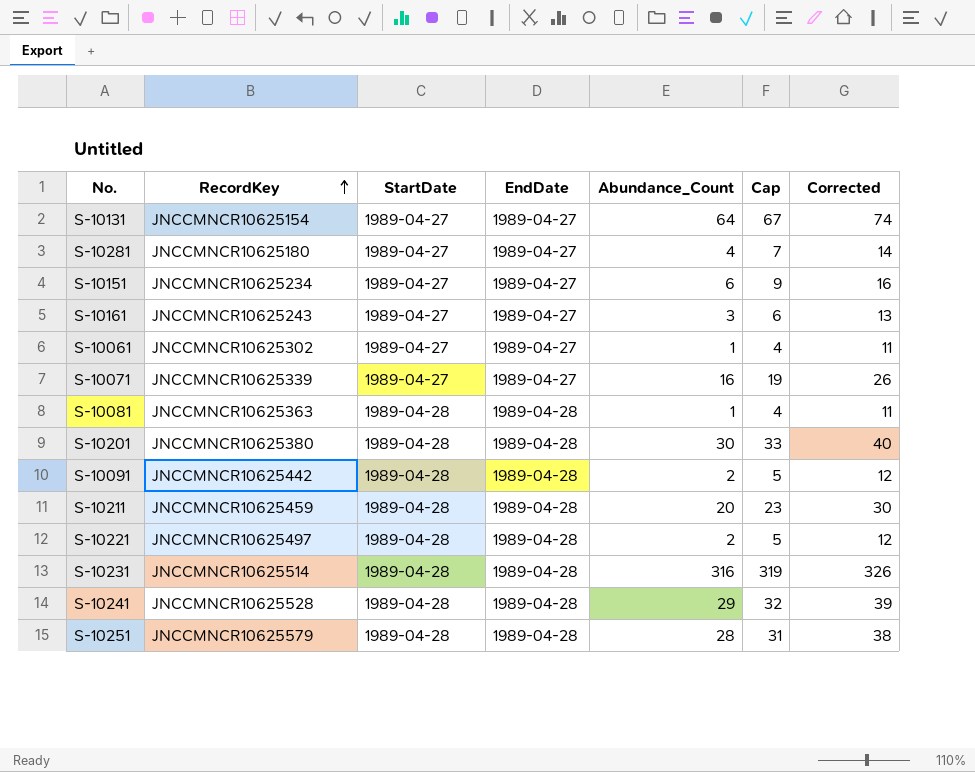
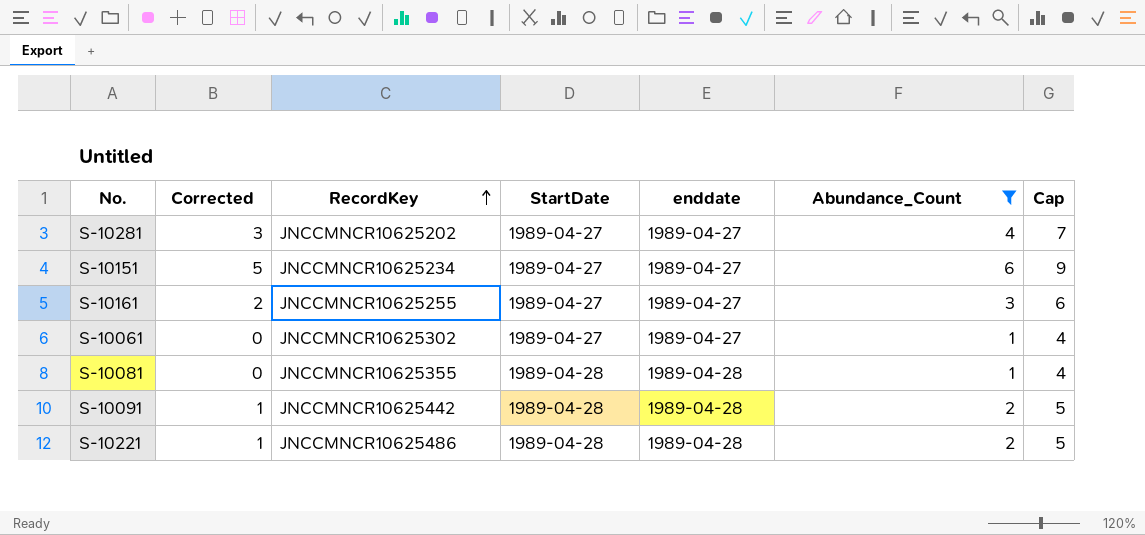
filter: none -> Abundance_Count <= 6
column Corrected | formula: [Abundance_Count] + 10 -> [Abundance_Count] - 1
column Corrected | position: 7 -> 2
column name: EndDate -> enddate
S-10281 | RecordKey: JNCCMNCR10625180 -> JNCCMNCR10625202
S-10161 | RecordKey: JNCCMNCR10625243 -> JNCCMNCR10625255
S-10081 | RecordKey: JNCCMNCR10625363 -> JNCCMNCR10625355
S-10221 | RecordKey: JNCCMNCR10625497 -> JNCCMNCR10625486

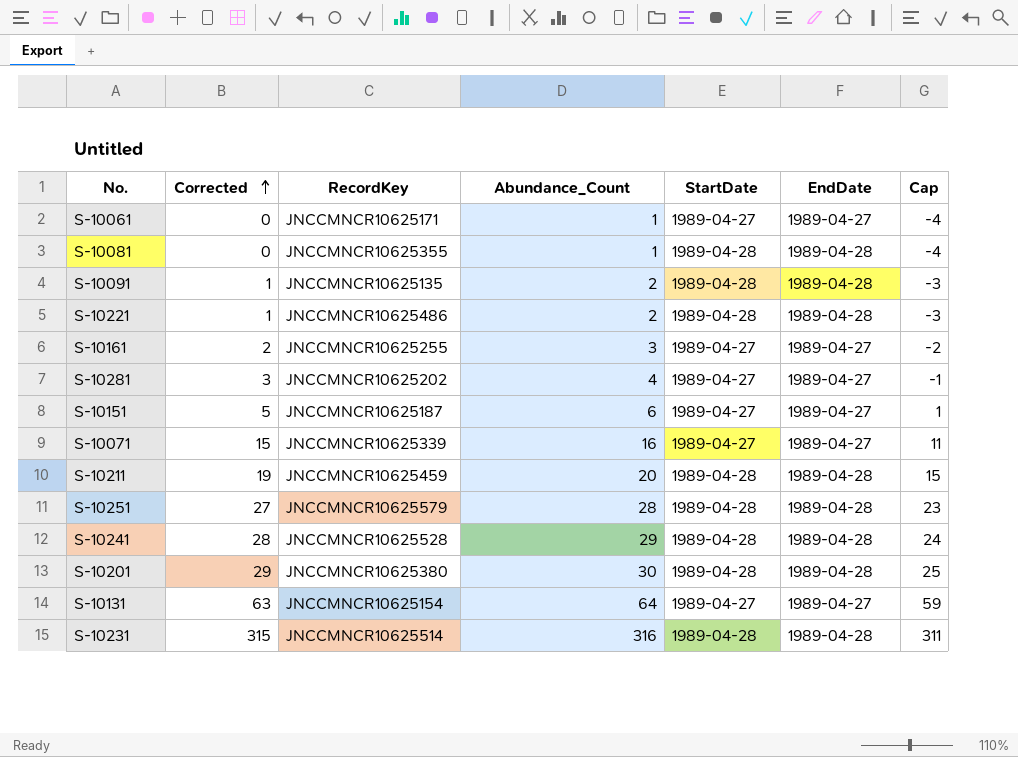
filter: Abundance_Count <= 6 -> none
row order: RecordKey ascending -> Corrected ascending
column Abundance_Count | position: 6 -> 4
column name: enddate -> EndDate
column Cap | formula: [Abundance_Count] + 3 -> [Abundance_Count] - 5
S-10061 | RecordKey: JNCCMNCR10625302 -> JNCCMNCR10625171
S-10091 | RecordKey: JNCCMNCR10625442 -> JNCCMNCR10625135
S-10151 | RecordKey: JNCCMNCR10625234 -> JNCCMNCR10625187

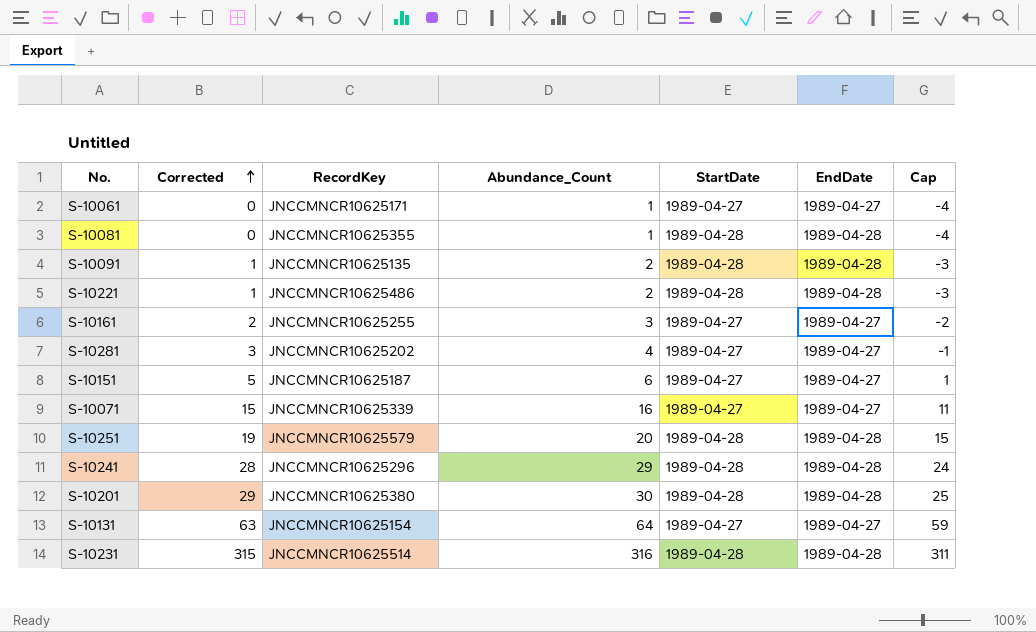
row S-10211: 19 | JNCCMNCR10625459 | 20 | 1989-04-28 | 1989-04-28 | 15 -> none
S-10251 | Corrected: 27 -> 19
S-10251 | Abundance_Count: 28 -> 20
S-10251 | Cap: 23 -> 15
S-10241 | RecordKey: JNCCMNCR10625528 -> JNCCMNCR10625296

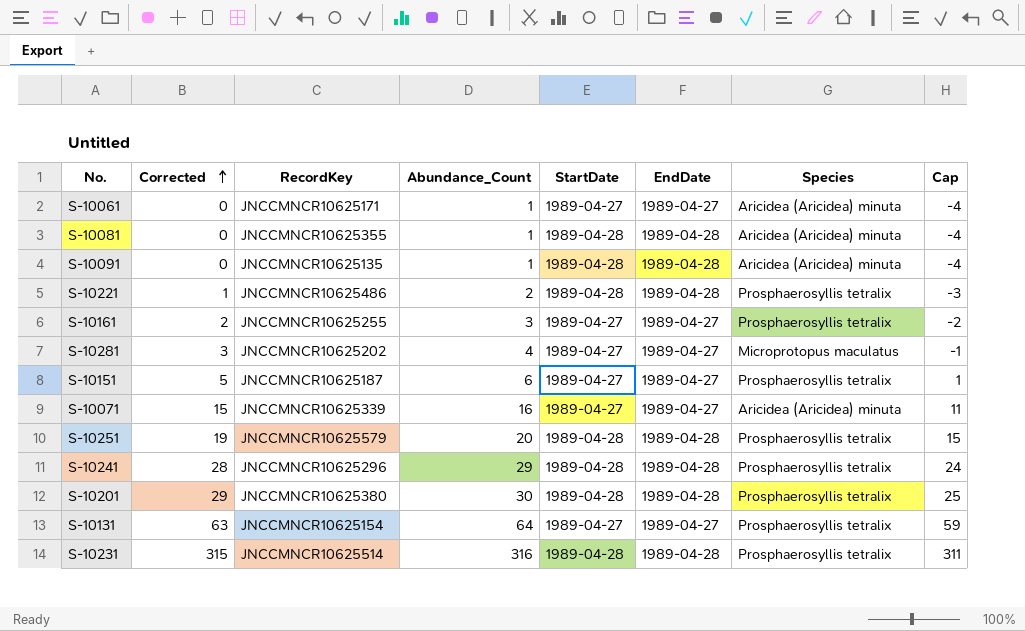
column Species | position: none -> 7
S-10091 | Corrected: 1 -> 0
S-10091 | Abundance_Count: 2 -> 1
S-10091 | Cap: -3 -> -4

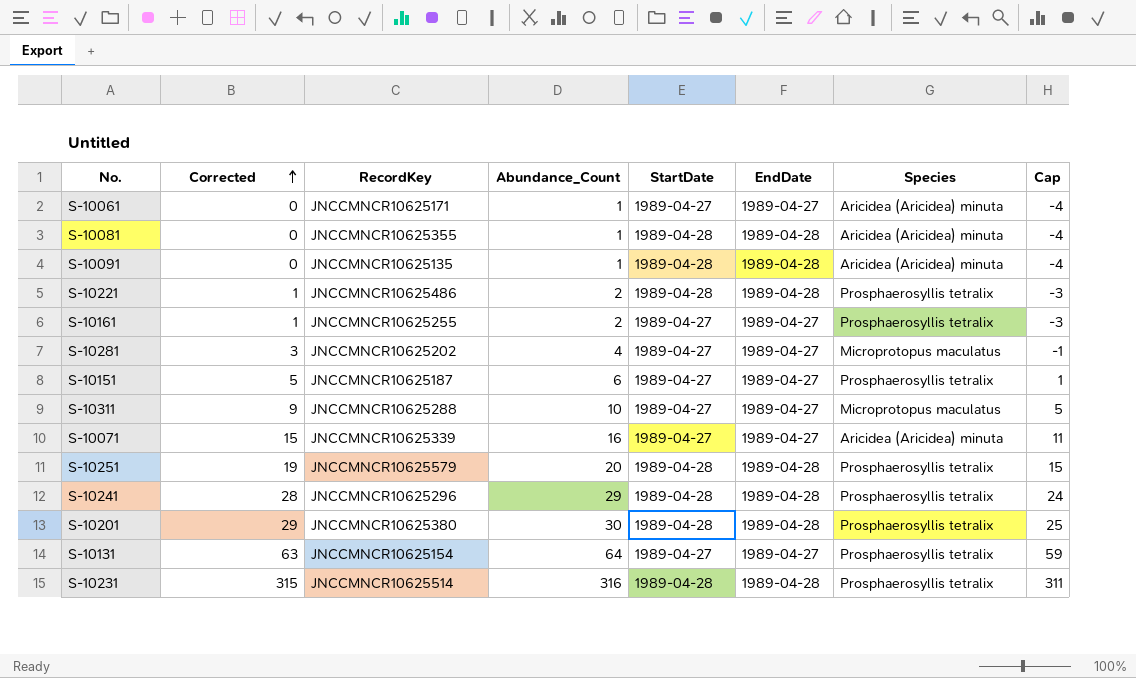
S-10161 | Corrected: 2 -> 1
S-10161 | Abundance_Count: 3 -> 2
S-10161 | Cap: -2 -> -3
row S-10311: none -> 9 | JNCCMNCR10625288 | 10 | 1989-04-27 | 1989-04-27 | Microprotopus maculatus | 5

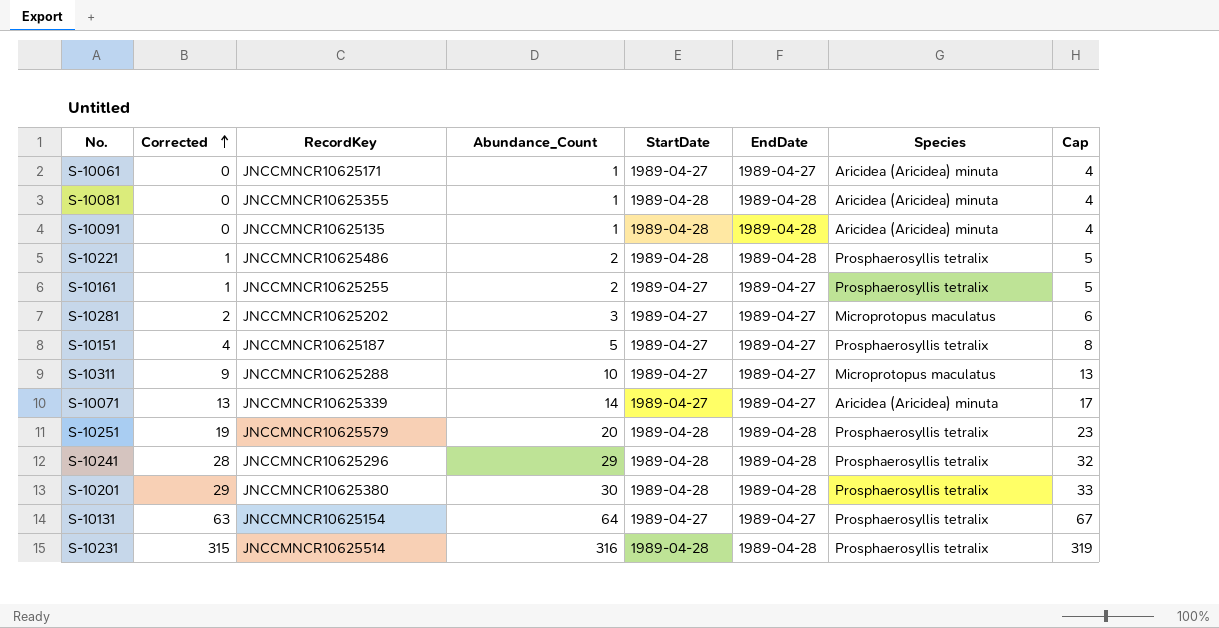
column Cap | formula: [Abundance_Count] - 5 -> [Abundance_Count] + 3
S-10281 | Corrected: 3 -> 2
S-10281 | Abundance_Count: 4 -> 3
S-10151 | Corrected: 5 -> 4
S-10151 | Abundance_Count: 6 -> 5
S-10071 | Corrected: 15 -> 13
S-10071 | Abundance_Count: 16 -> 14

